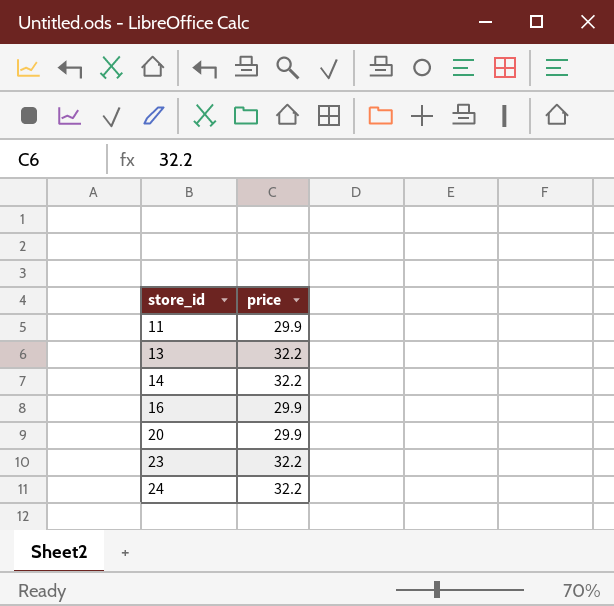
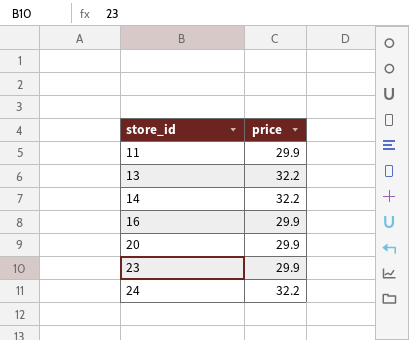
23 | price: 32.2 -> 29.9

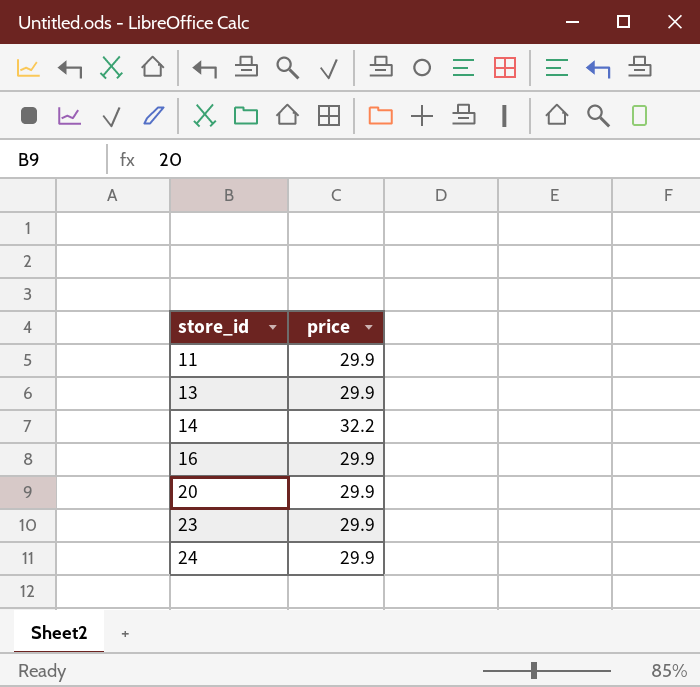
13 | price: 32.2 -> 29.9
24 | price: 32.2 -> 29.9

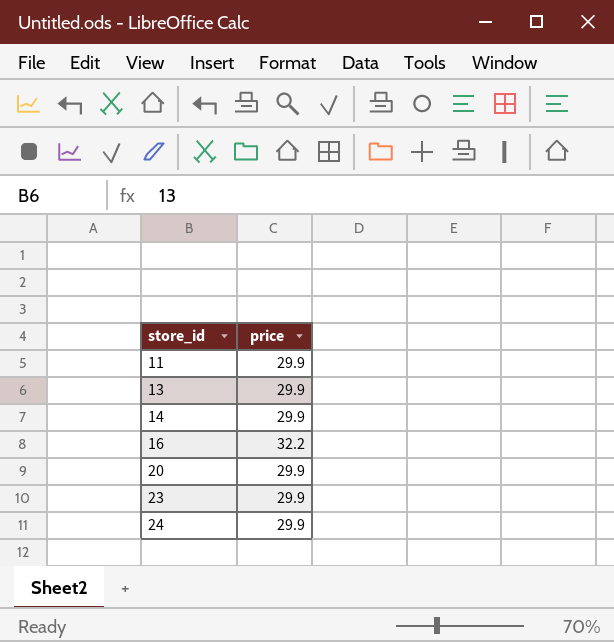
14 | price: 32.2 -> 29.9
16 | price: 29.9 -> 32.2

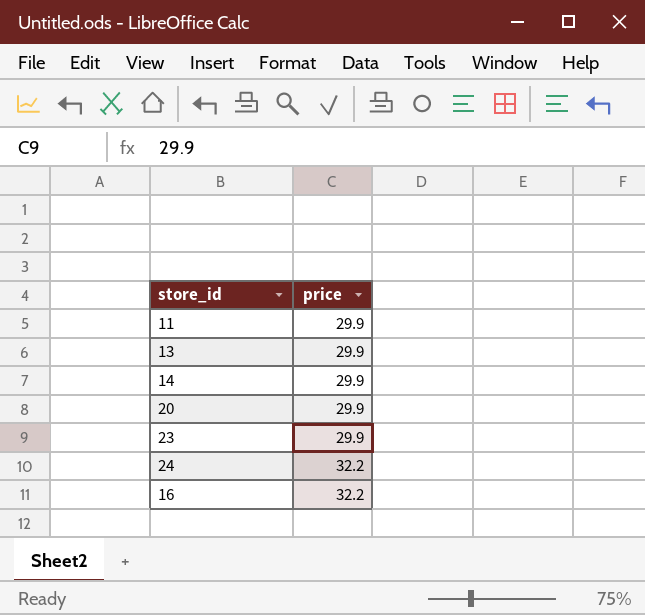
row order: store_id ascending -> price ascending
24 | price: 29.9 -> 32.2

